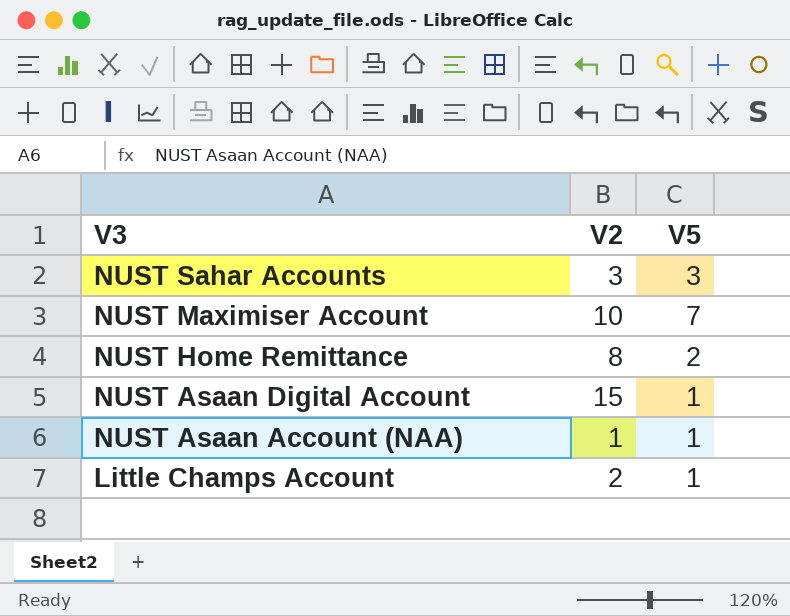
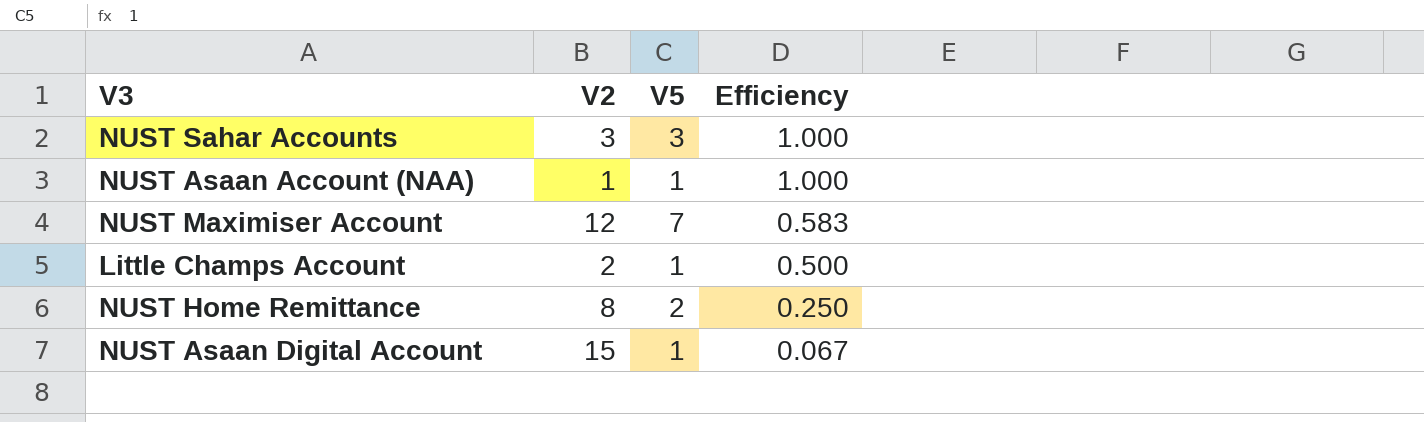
row order: V3 descending -> Efficiency descending
column Efficiency | formula: none -> [V5] / [V2]
NUST Maximiser Account | V2: 10 -> 12

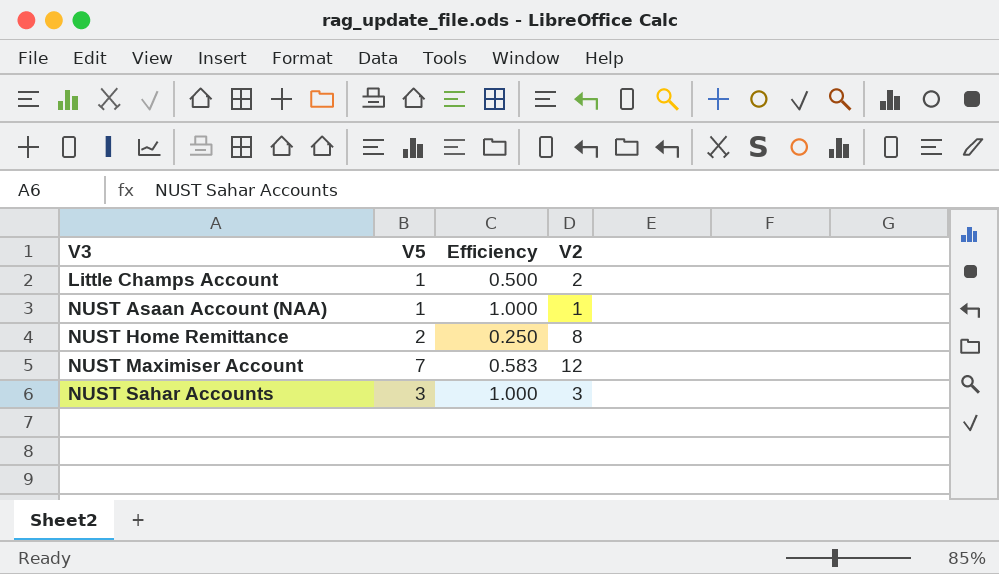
row order: Efficiency descending -> V3 ascending
column V2 | position: 2 -> 4
row NUST Asaan Digital Account: 15 | 1 | 0.067 -> none

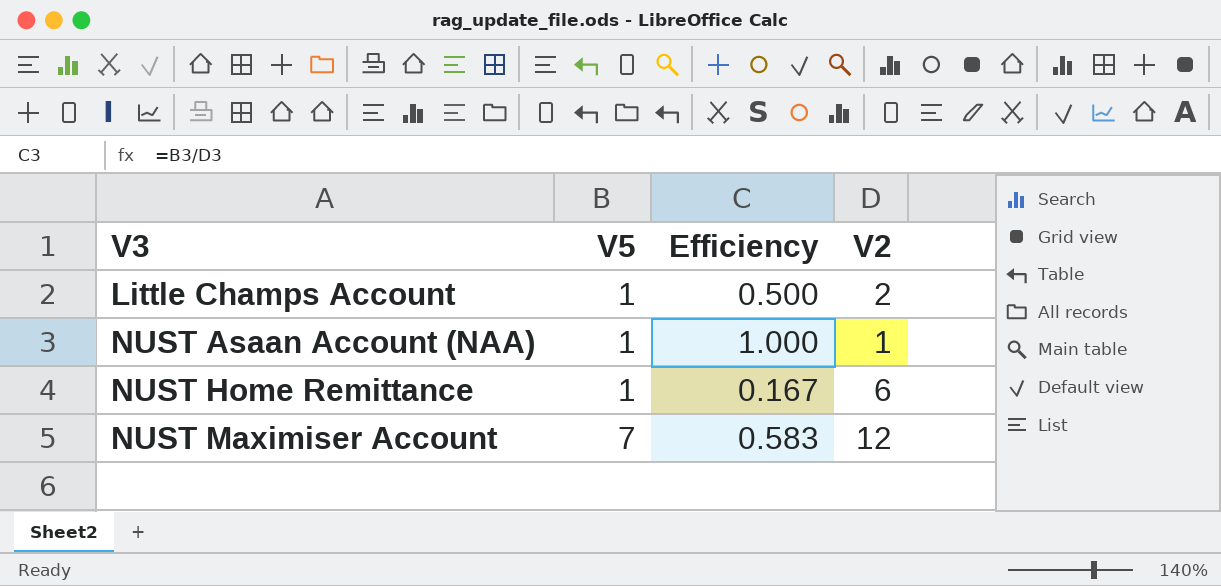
row NUST Sahar Accounts: 3 | 1.000 | 3 -> none
NUST Home Remittance | V5: 2 -> 1
NUST Home Remittance | Efficiency: 0.250 -> 0.167
NUST Home Remittance | V2: 8 -> 6

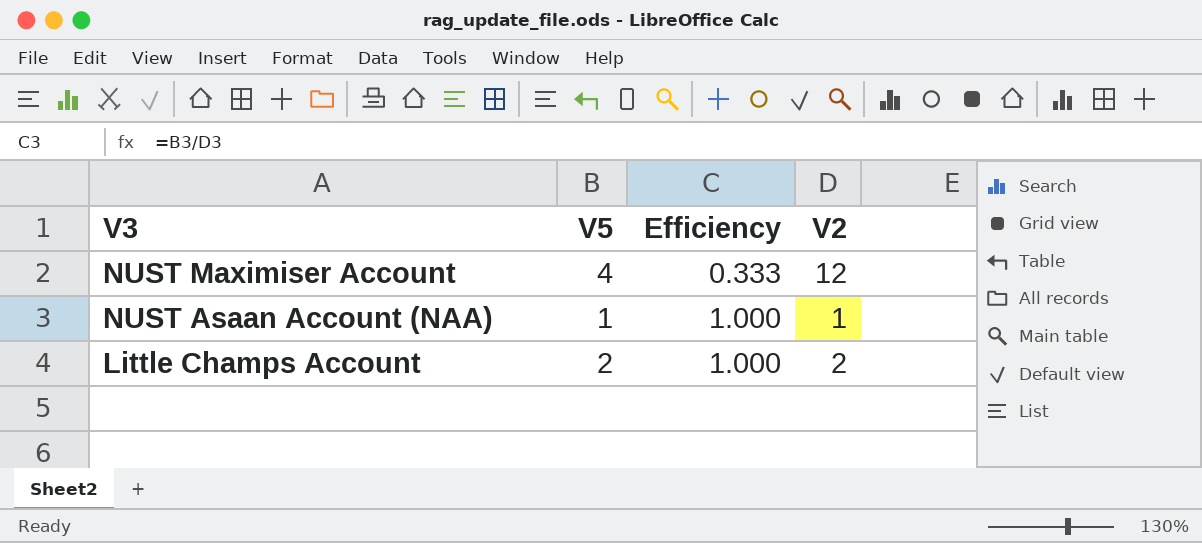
row order: V3 ascending -> V3 descending
row NUST Home Remittance: 1 | 0.167 | 6 -> none
NUST Maximiser Account | V5: 7 -> 4
NUST Maximiser Account | Efficiency: 0.583 -> 0.333
Little Champs Account | V5: 1 -> 2
Little Champs Account | Efficiency: 0.500 -> 1.000

